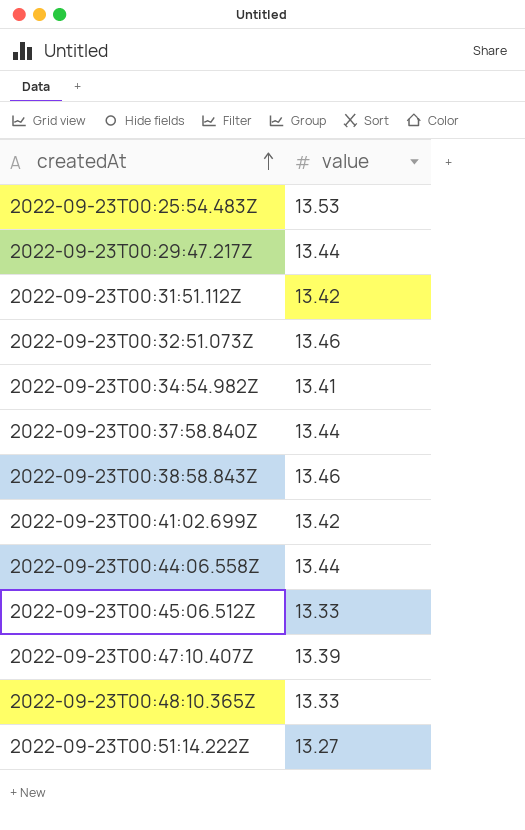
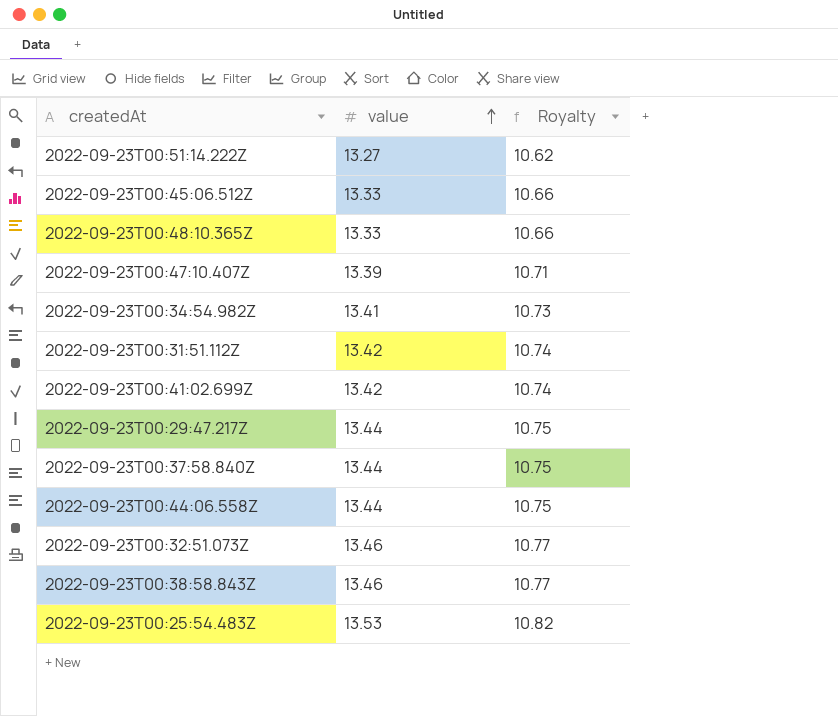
row order: createdAt ascending -> value ascending
column Royalty | formula: none -> [value] * 0.8

